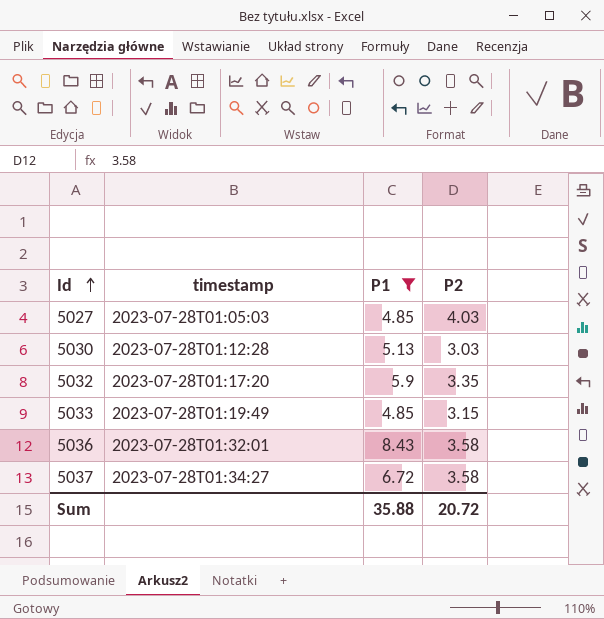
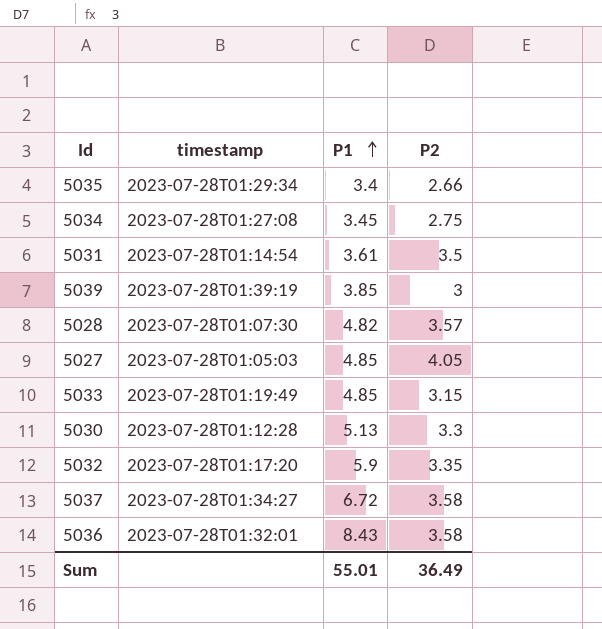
filter: P1 >= 4.85 -> none
row order: Id ascending -> P1 ascending
5027 | P2: 4.03 -> 4.05
5030 | P2: 3.03 -> 3.3
Sum | P1: 35.88 -> 55.01
Sum | P2: 20.72 -> 36.49

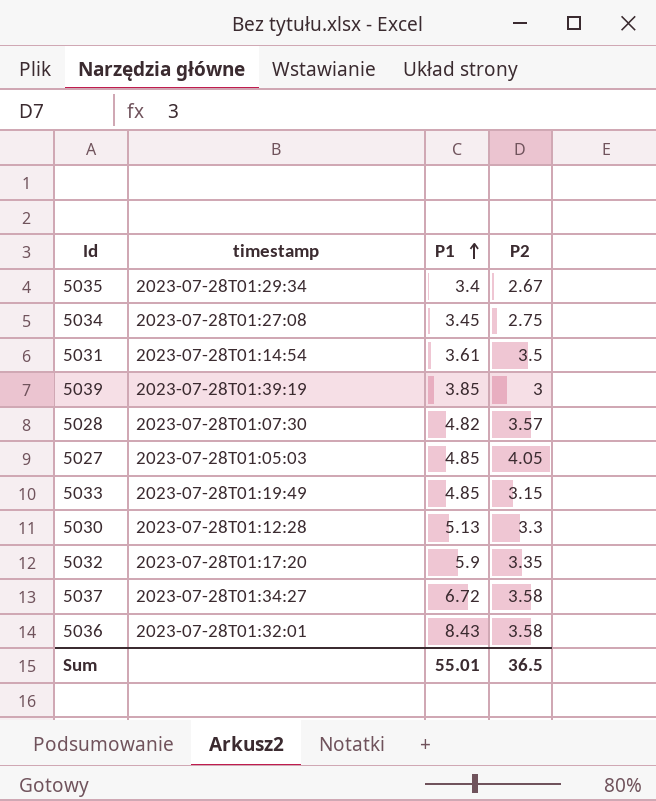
5035 | P2: 2.66 -> 2.67
Sum | P2: 36.49 -> 36.5

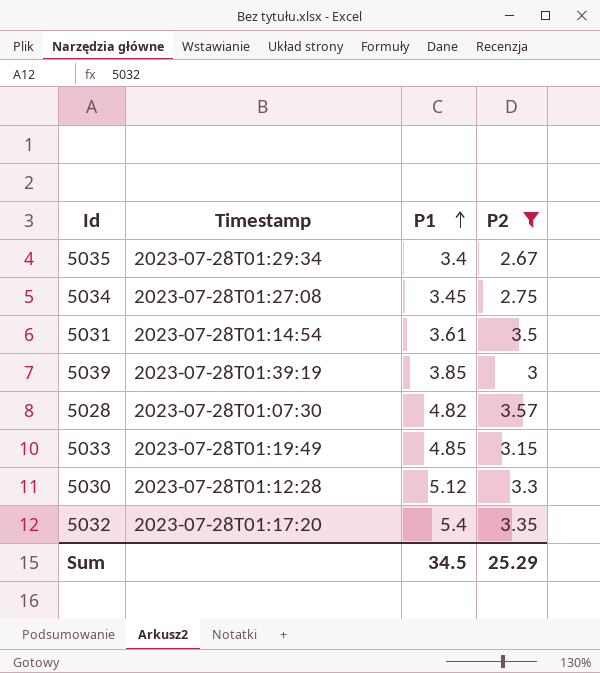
filter: none -> P2 <= 3.57
column name: timestamp -> Timestamp
5030 | P1: 5.13 -> 5.12
5032 | P1: 5.9 -> 5.4
Sum | P1: 55.01 -> 34.5
Sum | P2: 36.5 -> 25.29

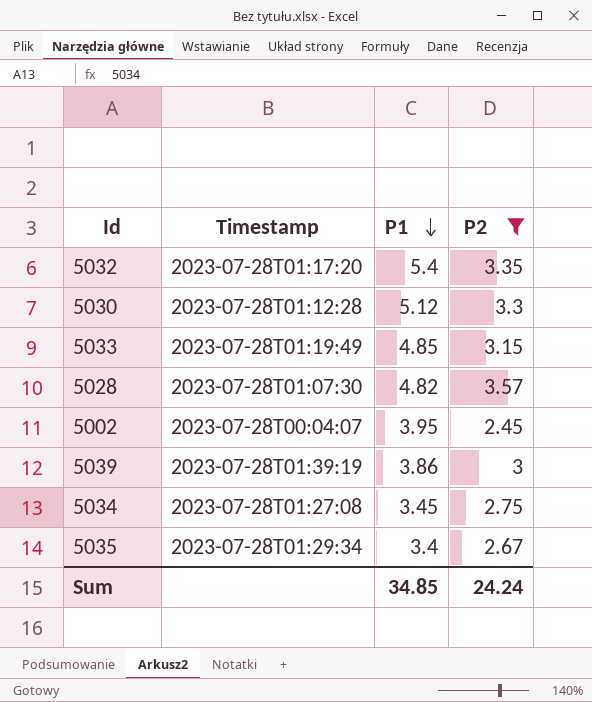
row order: P1 ascending -> P1 descending
row 5031: 2023-07-28T01:14:54 | 3.61 | 3.5 -> none
row 5002: none -> 2023-07-28T00:04:07 | 3.95 | 2.45
5039 | P1: 3.85 -> 3.86
Sum | P1: 34.5 -> 34.85
Sum | P2: 25.29 -> 24.24

